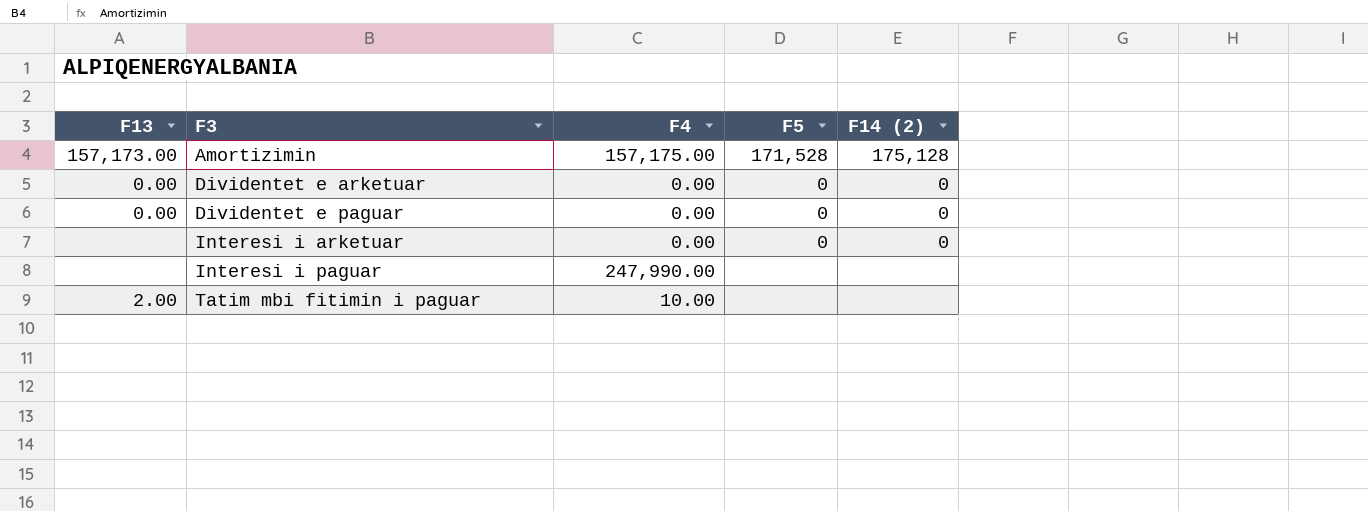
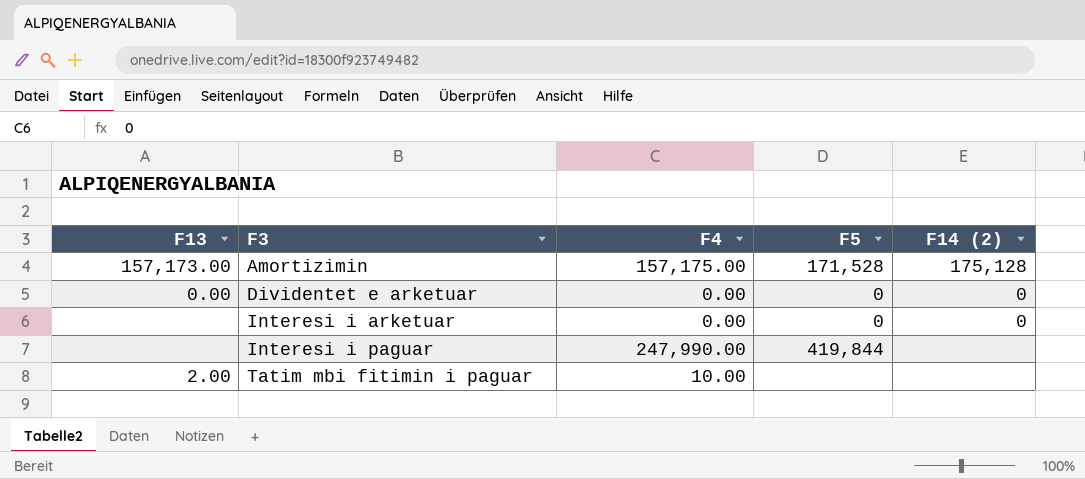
row Dividentet e paguar: 0.00 | 0.00 | 0 | 0 -> none
Interesi i paguar | F5: none -> 419,844

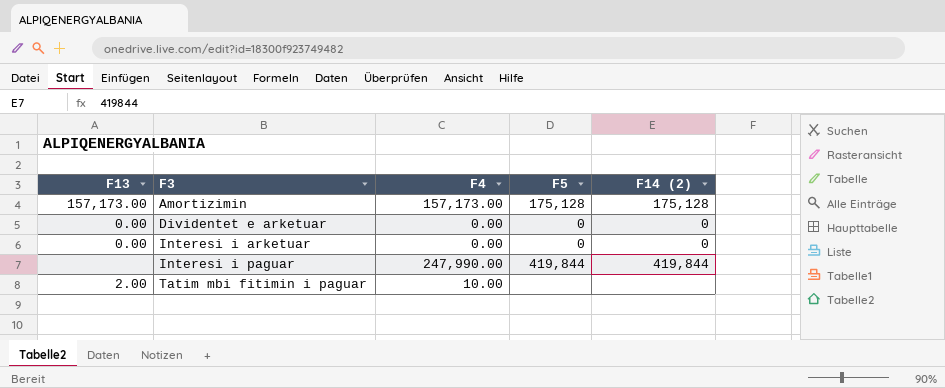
Amortizimin | F4: 157,175.00 -> 157,173.00
Amortizimin | F5: 171,528 -> 175,128
Interesi i arketuar | F13: none -> 0.00
Interesi i paguar | F14 (2): none -> 419,844

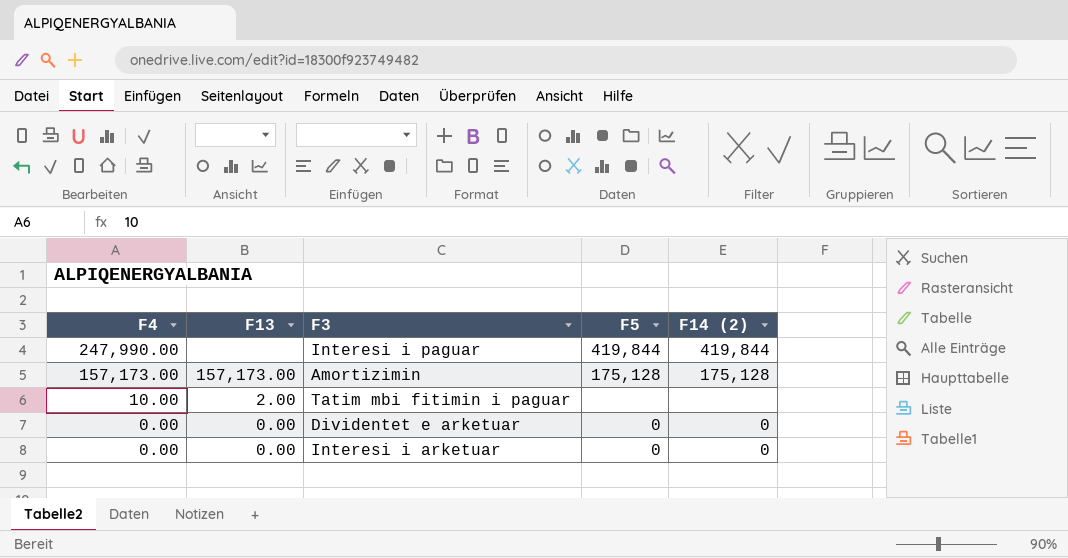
row order: F3 ascending -> F4 descending
column F4 | position: 3 -> 1

